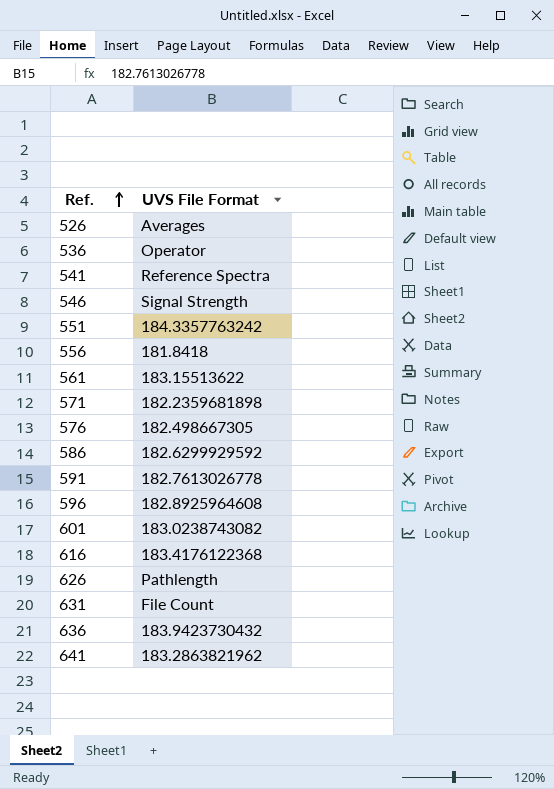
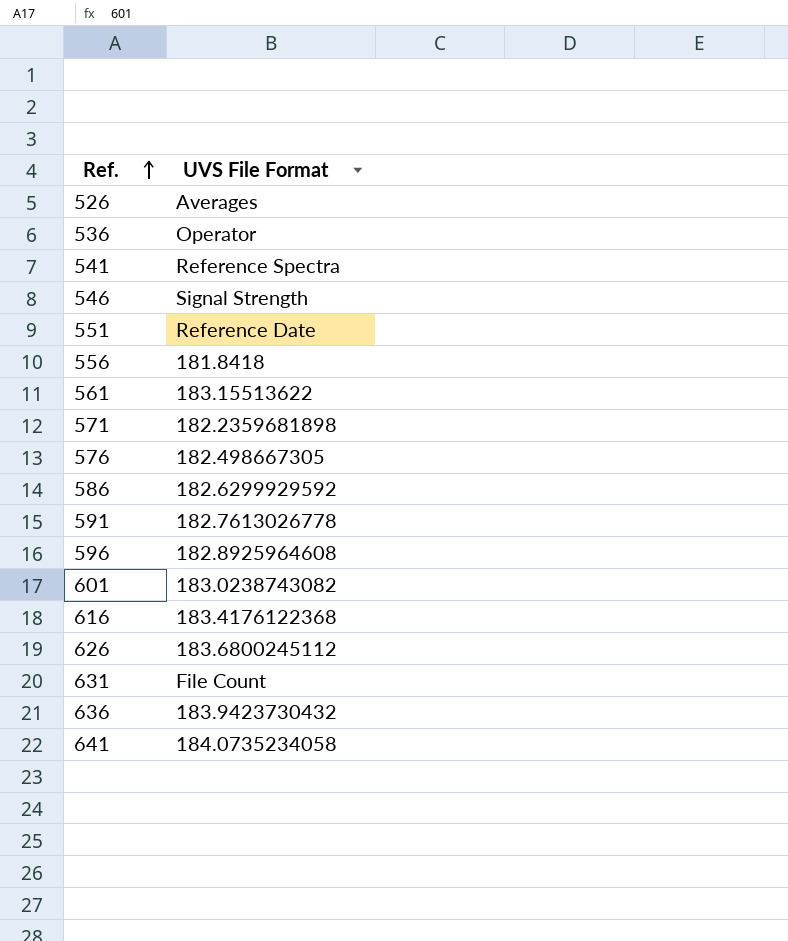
551 | UVS File Format: 184.3357763242 -> Reference Date
626 | UVS File Format: Pathlength -> 183.6800245112
641 | UVS File Format: 183.2863821962 -> 184.0735234058

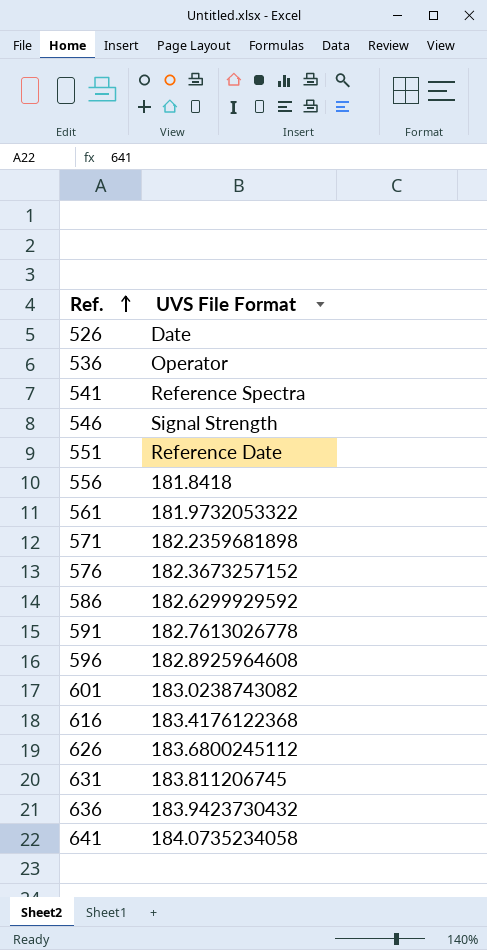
526 | UVS File Format: Averages -> Date
561 | UVS File Format: 183.15513622 -> 181.9732053322
576 | UVS File Format: 182.498667305 -> 182.3673257152
631 | UVS File Format: File Count -> 183.811206745

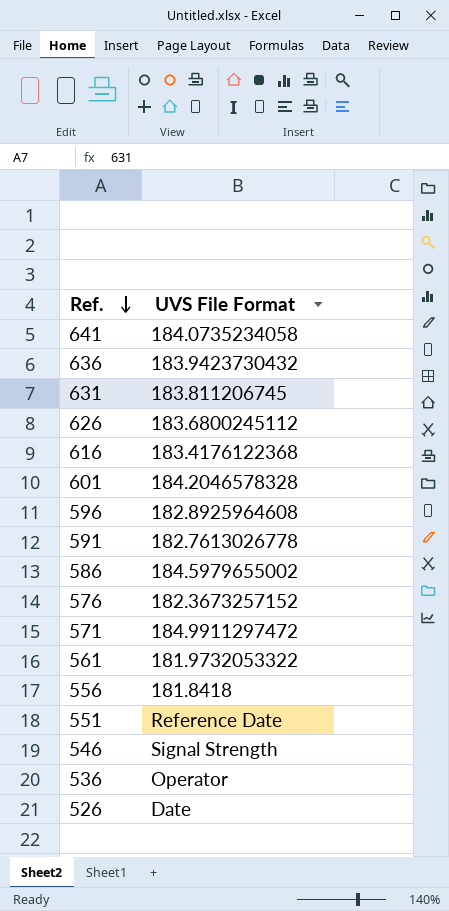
row order: Ref. ascending -> Ref. descending
row 541: Reference Spectra -> none
601 | UVS File Format: 183.0238743082 -> 184.2046578328
586 | UVS File Format: 182.6299929592 -> 184.5979655002
571 | UVS File Format: 182.2359681898 -> 184.9911297472

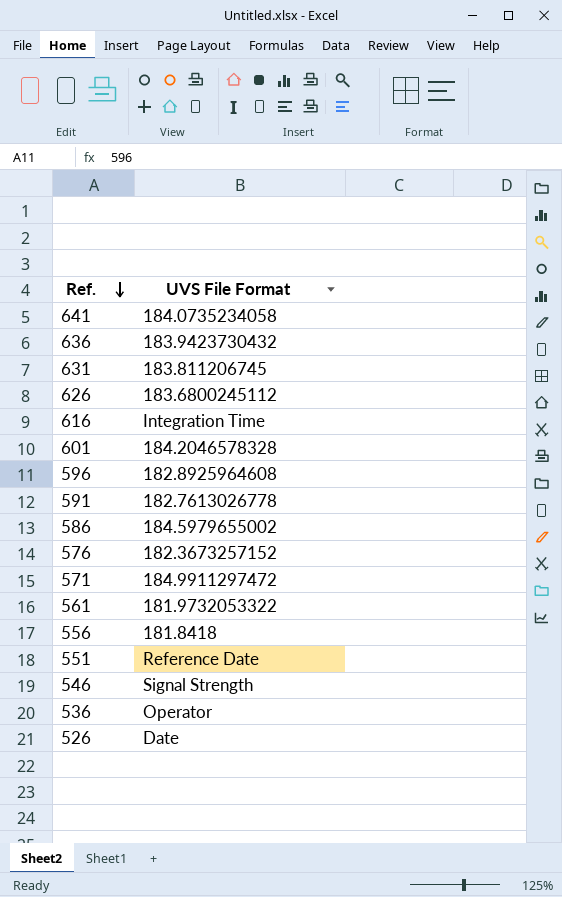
616 | UVS File Format: 183.4176122368 -> Integration Time

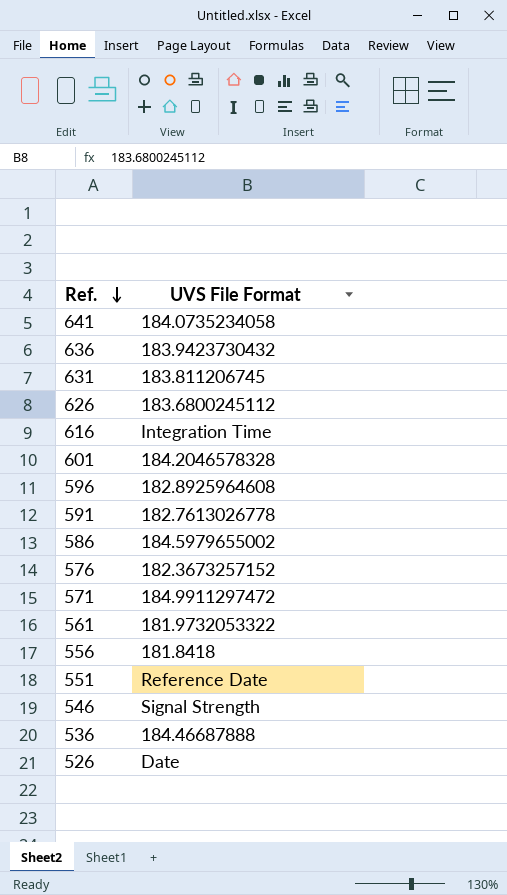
536 | UVS File Format: Operator -> 184.46687888

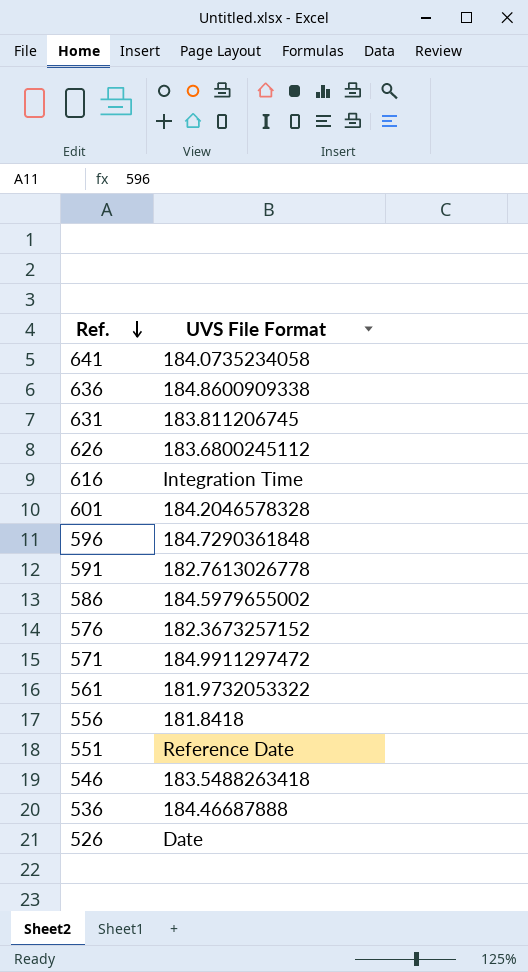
636 | UVS File Format: 183.9423730432 -> 184.8600909338
596 | UVS File Format: 182.8925964608 -> 184.7290361848
546 | UVS File Format: Signal Strength -> 183.5488263418

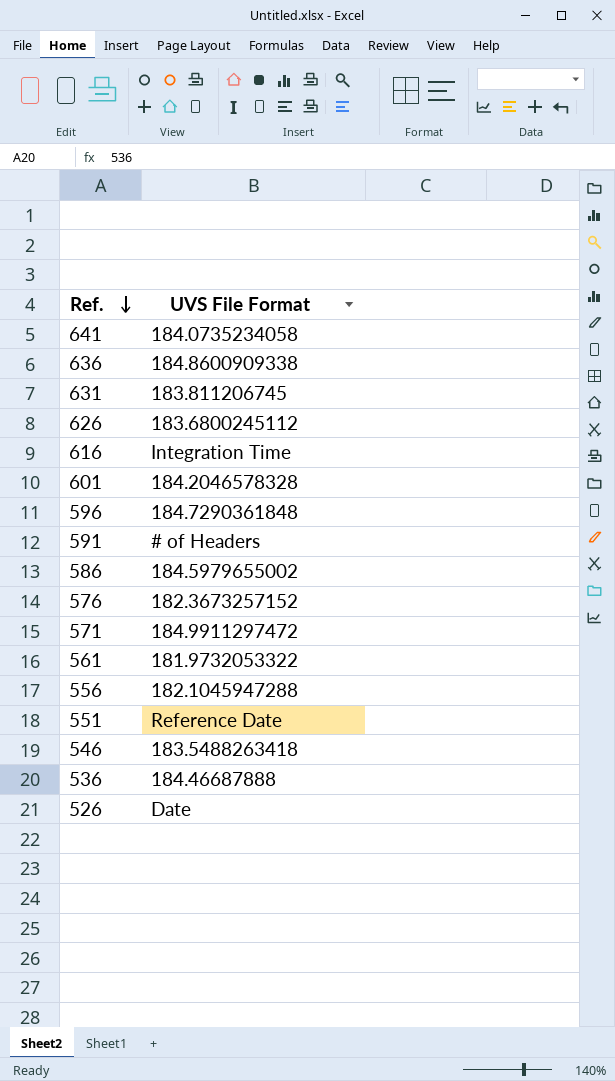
591 | UVS File Format: 182.7613026778 -> # of Headers
556 | UVS File Format: 181.8418 -> 182.1045947288

